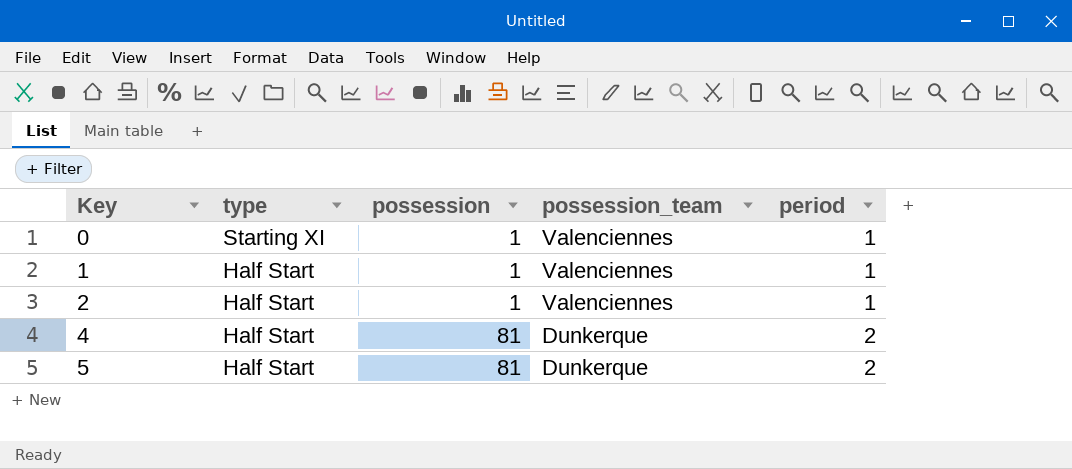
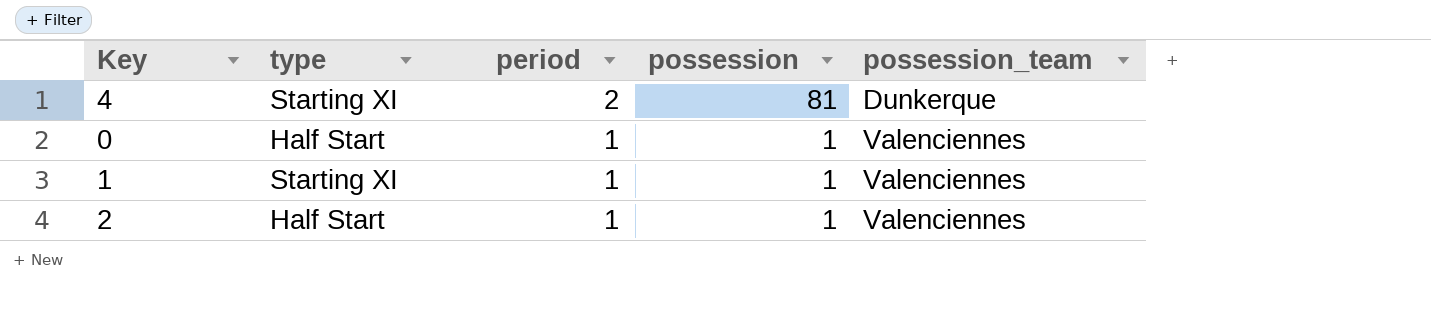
row order: Key ascending -> period descending
column period | position: 5 -> 3
row 5: Half Start | 81 | Dunkerque | 2 -> none
4 | type: Half Start -> Starting XI
0 | type: Starting XI -> Half Start
1 | type: Half Start -> Starting XI

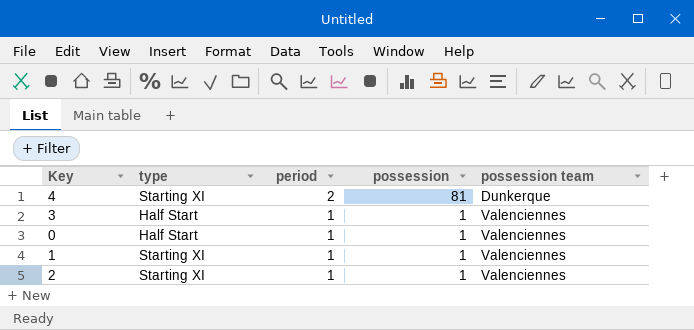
column name: possession_team -> possession team
row 3: none -> Half Start | 1 | 1 | Valenciennes
2 | type: Half Start -> Starting XI

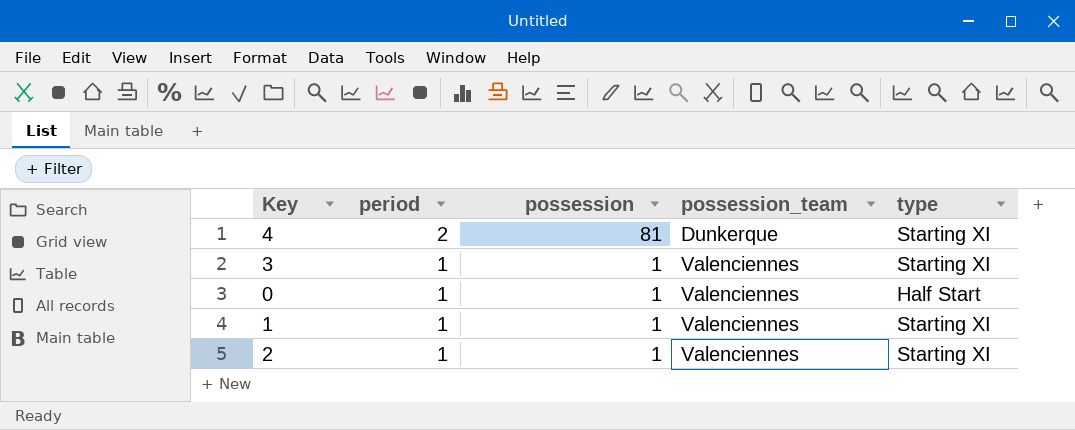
column name: possession team -> possession_team
column type | position: 2 -> 5
3 | type: Half Start -> Starting XI

